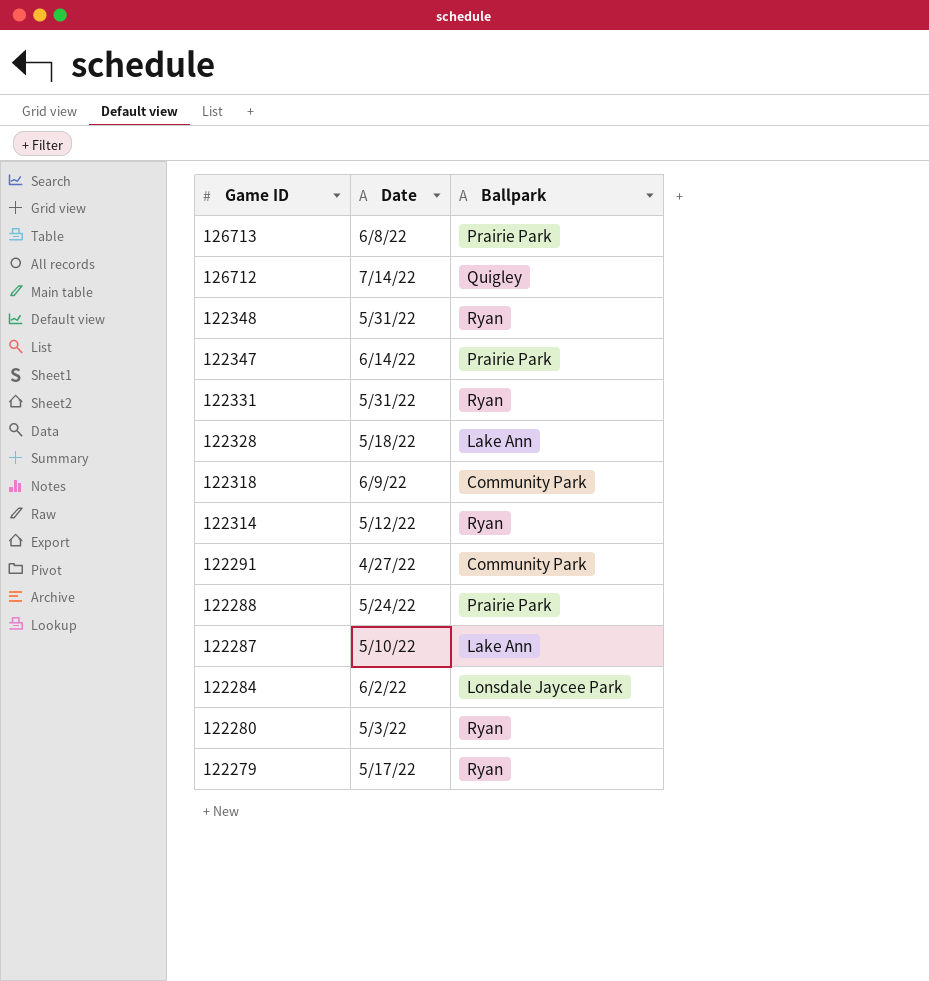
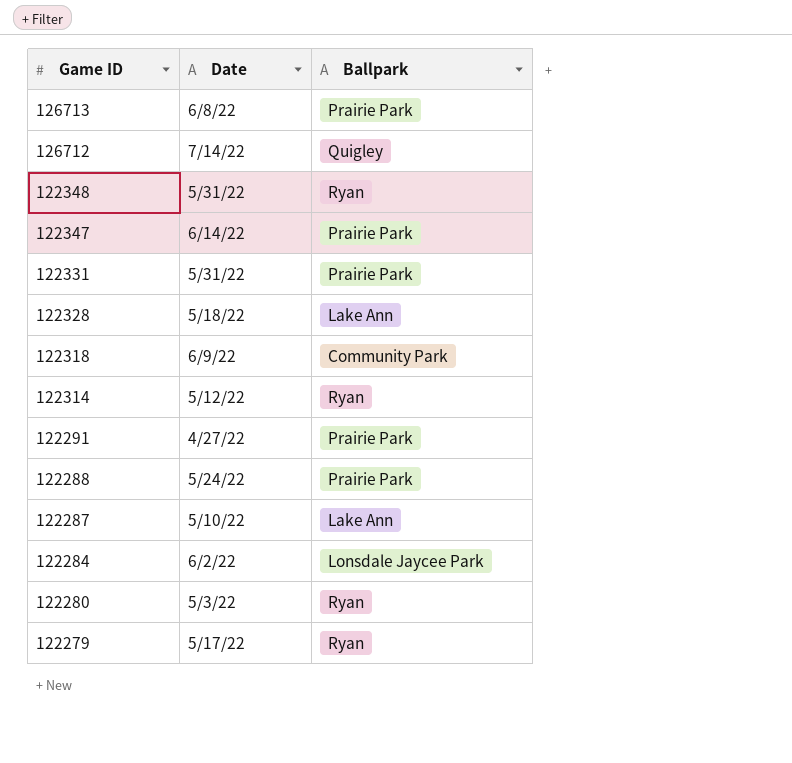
122331 | Ballpark: Ryan -> Prairie Park
122291 | Ballpark: Community Park -> Prairie Park

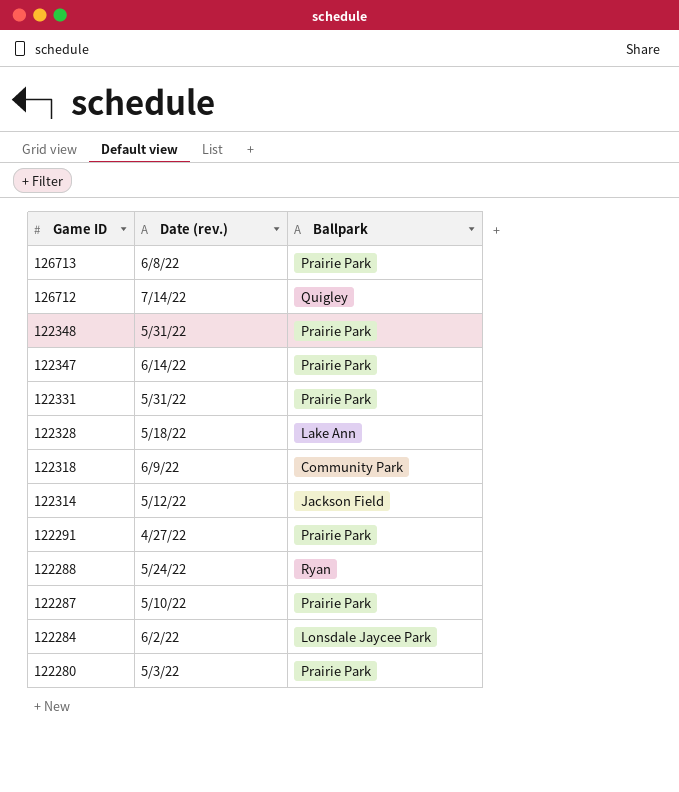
column name: Date -> Date (rev.)
row 122279: 5/17/22 | Ryan -> none
122348 | Ballpark: Ryan -> Prairie Park
122314 | Ballpark: Ryan -> Jackson Field
122288 | Ballpark: Prairie Park -> Ryan
122287 | Ballpark: Lake Ann -> Prairie Park
122280 | Ballpark: Ryan -> Prairie Park

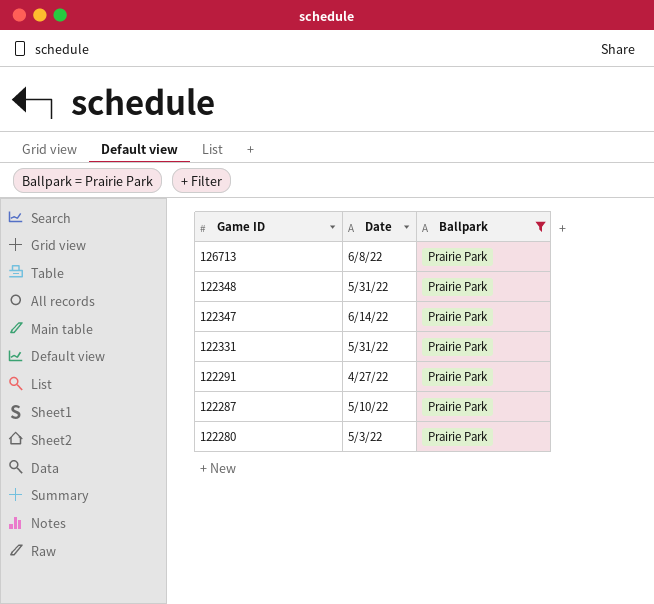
filter: none -> Ballpark = Prairie Park
column name: Date (rev.) -> Date

